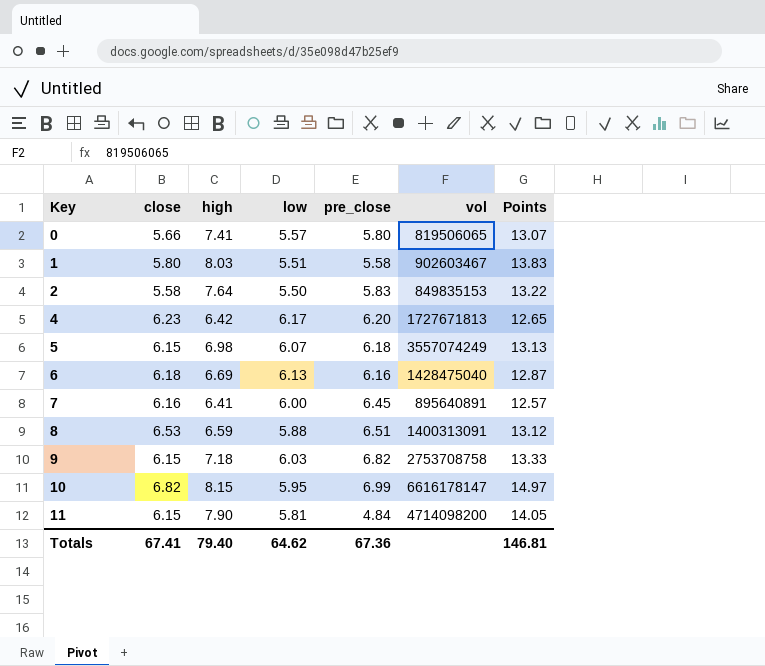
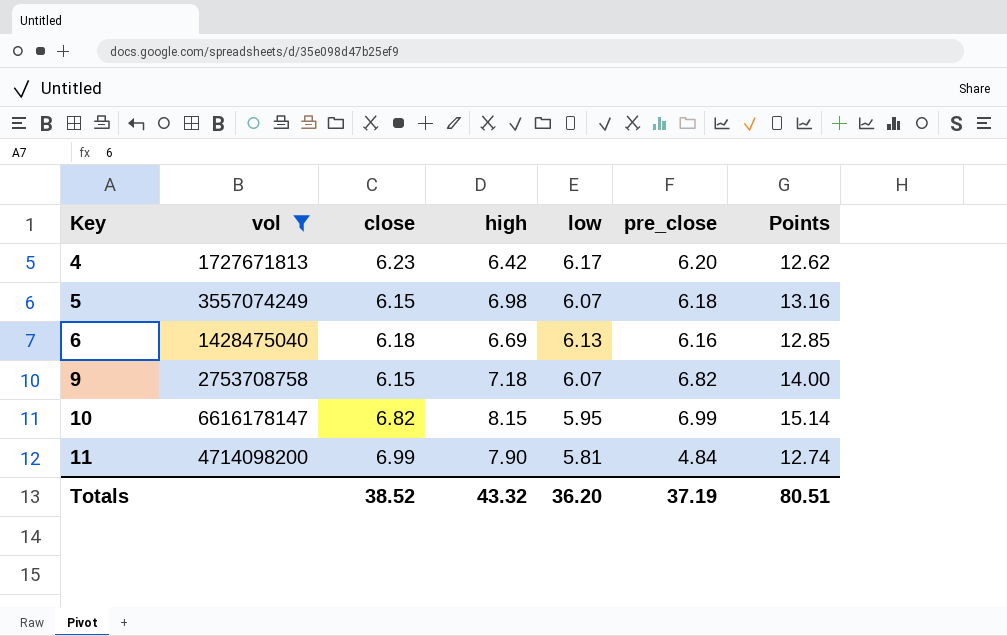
filter: none -> vol >= 1428475040
column vol | position: 6 -> 2
column Points | formula: [close] + [high] -> [high] + [pre_close]
9 | low: 6.03 -> 6.07
11 | close: 6.15 -> 6.99
Totals | close: 67.41 -> 38.52
Totals | high: 79.40 -> 43.32
Totals | low: 64.62 -> 36.20
Totals | pre_close: 67.36 -> 37.19
Totals | Points: 146.81 -> 80.51

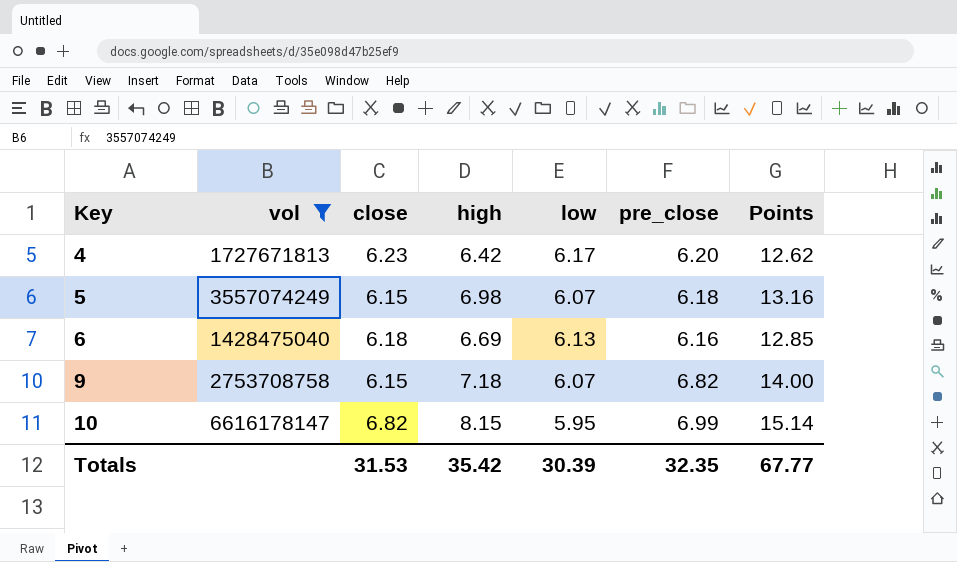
row 11: 4714098200 | 6.99 | 7.90 | 5.81 | 4.84 | 12.74 -> none
Totals | close: 38.52 -> 31.53
Totals | high: 43.32 -> 35.42
Totals | low: 36.20 -> 30.39
Totals | pre_close: 37.19 -> 32.35
Totals | Points: 80.51 -> 67.77

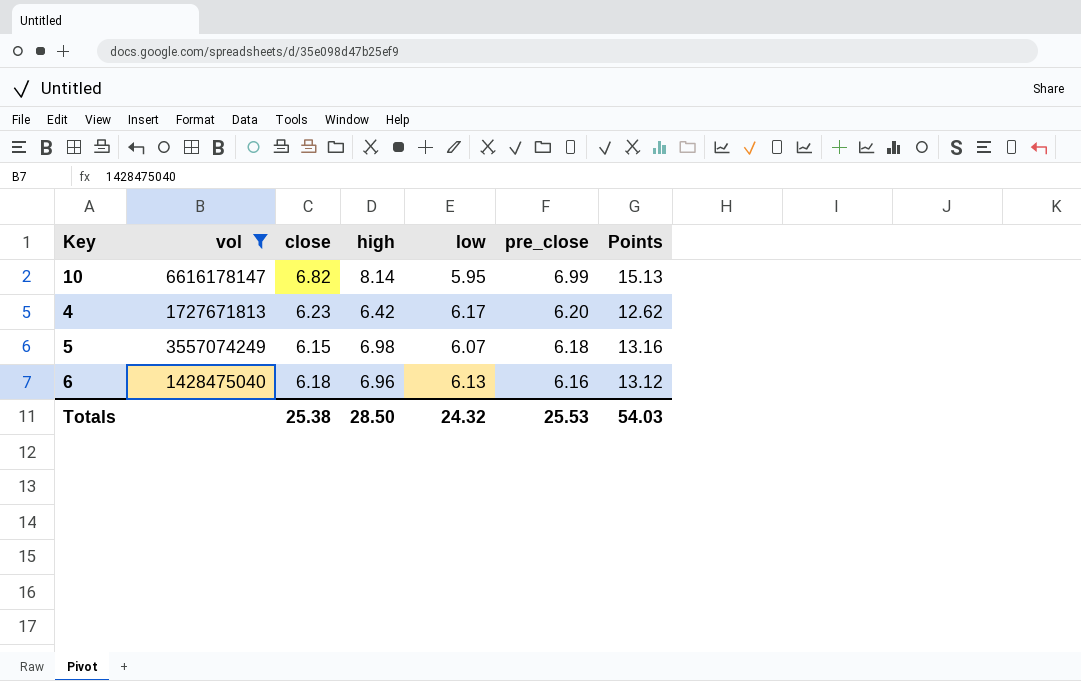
row order: Key ascending -> pre_close descending
row 9: 2753708758 | 6.15 | 7.18 | 6.07 | 6.82 | 14.00 -> none
10 | high: 8.15 -> 8.14
10 | Points: 15.14 -> 15.13
6 | high: 6.69 -> 6.96
6 | Points: 12.85 -> 13.12
Totals | close: 31.53 -> 25.38
Totals | high: 35.42 -> 28.50
Totals | low: 30.39 -> 24.32
Totals | pre_close: 32.35 -> 25.53
Totals | Points: 67.77 -> 54.03

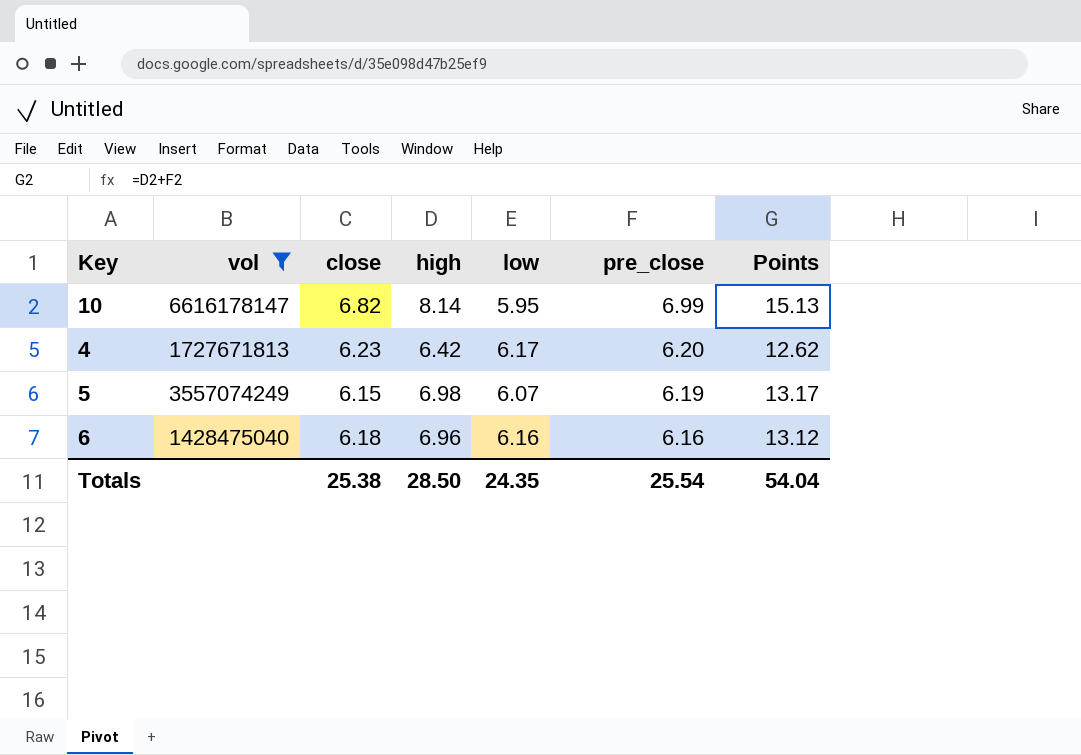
5 | pre_close: 6.18 -> 6.19
5 | Points: 13.16 -> 13.17
6 | low: 6.13 -> 6.16
Totals | low: 24.32 -> 24.35
Totals | pre_close: 25.53 -> 25.54
Totals | Points: 54.03 -> 54.04

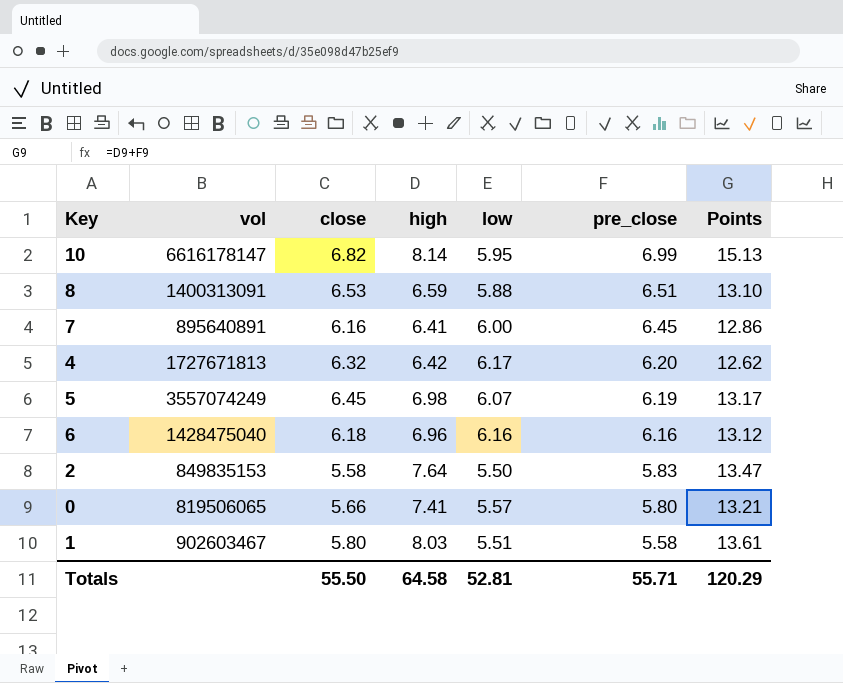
filter: vol >= 1428475040 -> none
4 | close: 6.23 -> 6.32
5 | close: 6.15 -> 6.45
Totals | close: 25.38 -> 55.50
Totals | high: 28.50 -> 64.58
Totals | low: 24.35 -> 52.81
Totals | pre_close: 25.54 -> 55.71
Totals | Points: 54.04 -> 120.29

